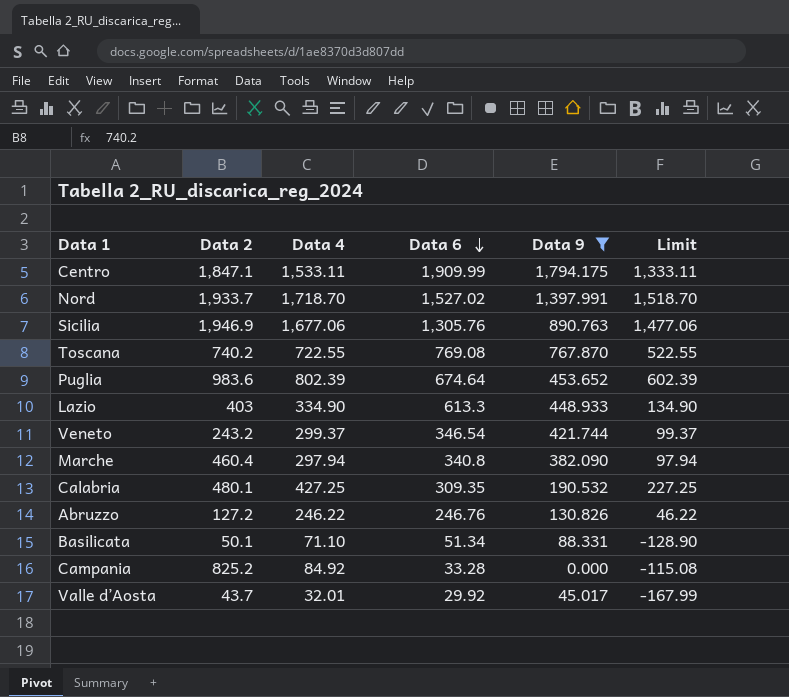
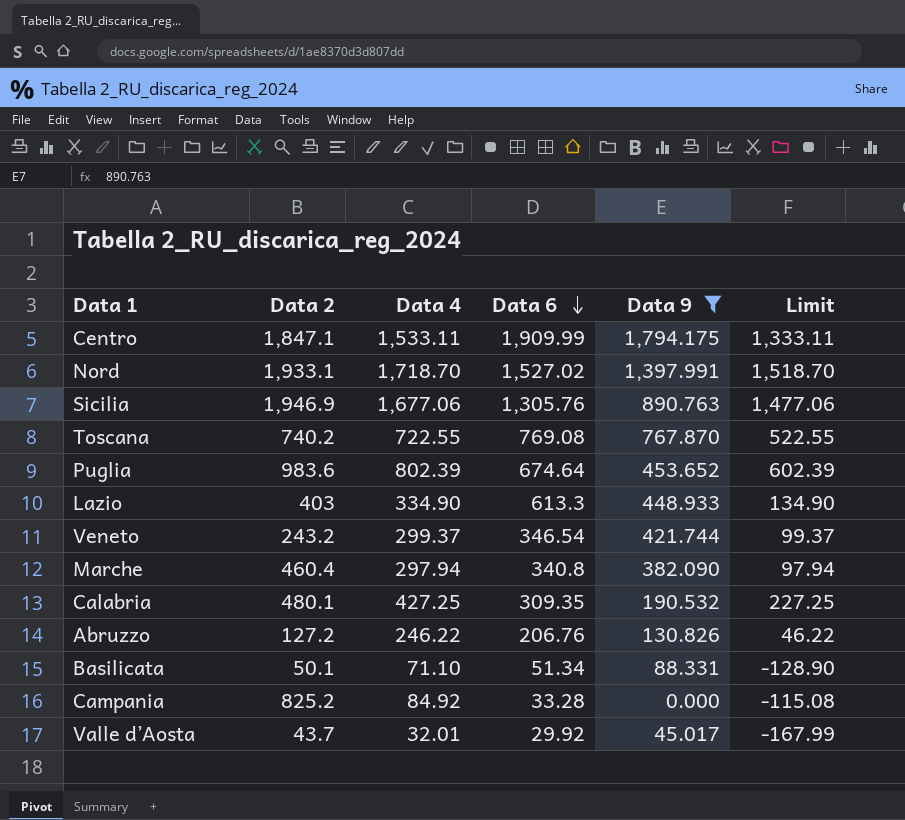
Nord | Data 2: 1,933.7 -> 1,933.1
Abruzzo | Data 6: 246.76 -> 206.76

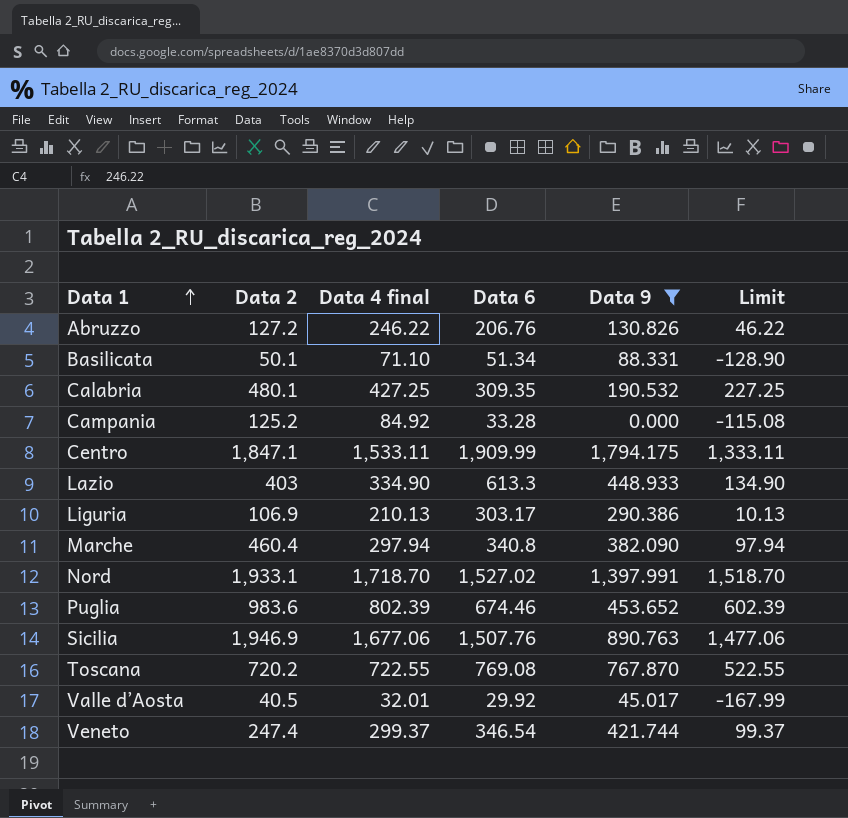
row order: Data 6 descending -> Data 1 ascending
column name: Data 4 -> Data 4 final
Campania | Data 2: 825.2 -> 125.2
row Liguria: none -> 106.9 | 210.13 | 303.17 | 290.386 | 10.13
Puglia | Data 6: 674.64 -> 674.46
Sicilia | Data 6: 1,305.76 -> 1,507.76
Toscana | Data 2: 740.2 -> 720.2
Valle d’Aosta | Data 2: 43.7 -> 40.5
Veneto | Data 2: 243.2 -> 247.4

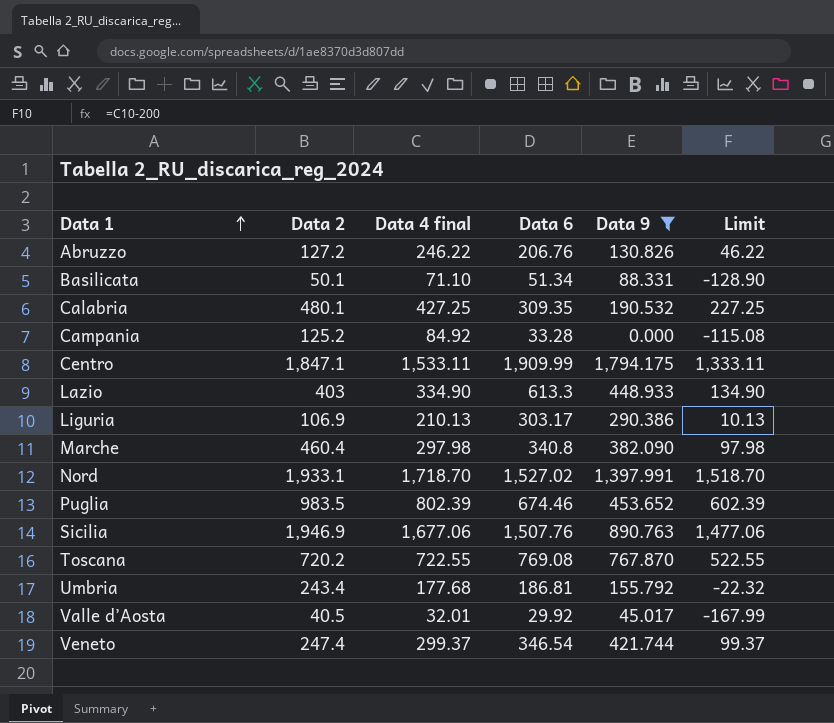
Marche | Data 4 final: 297.94 -> 297.98
Marche | Limit: 97.94 -> 97.98
Puglia | Data 2: 983.6 -> 983.5
row Umbria: none -> 243.4 | 177.68 | 186.81 | 155.792 | -22.32

